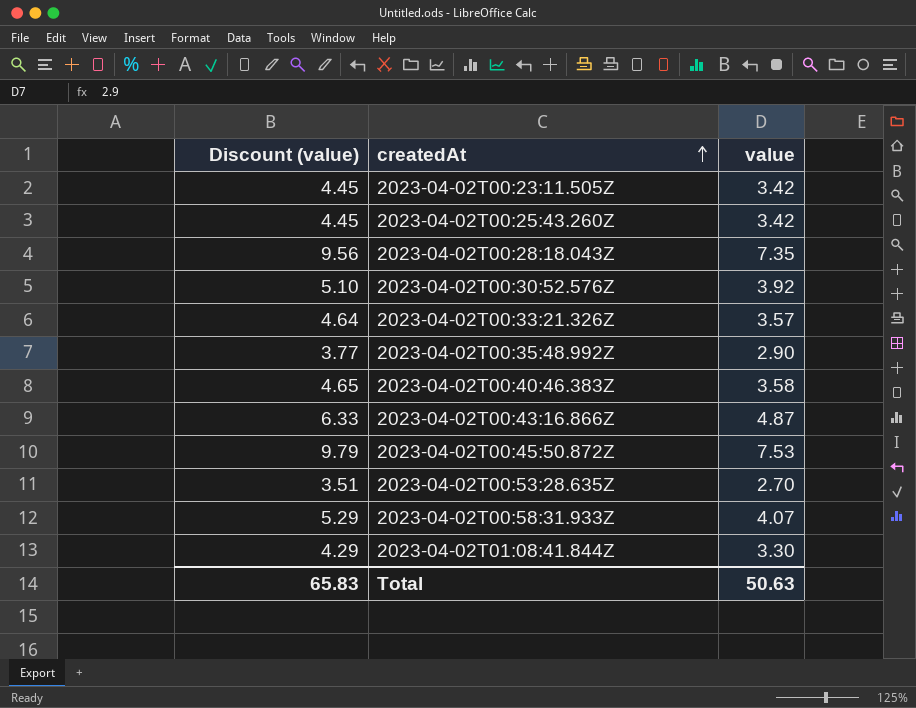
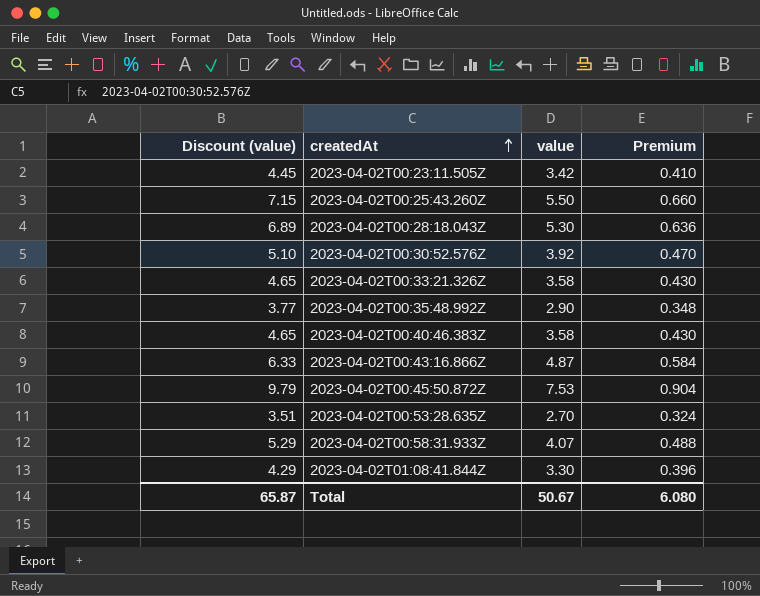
column Premium | formula: none -> [value] * 0.12
2023-04-02T00:25:43.260Z | Discount (value): 4.45 -> 7.15
2023-04-02T00:25:43.260Z | value: 3.42 -> 5.50
2023-04-02T00:28:18.043Z | Discount (value): 9.56 -> 6.89
2023-04-02T00:28:18.043Z | value: 7.35 -> 5.30
2023-04-02T00:33:21.326Z | Discount (value): 4.64 -> 4.65
2023-04-02T00:33:21.326Z | value: 3.57 -> 3.58
Total | Discount (value): 65.83 -> 65.87
Total | value: 50.63 -> 50.67

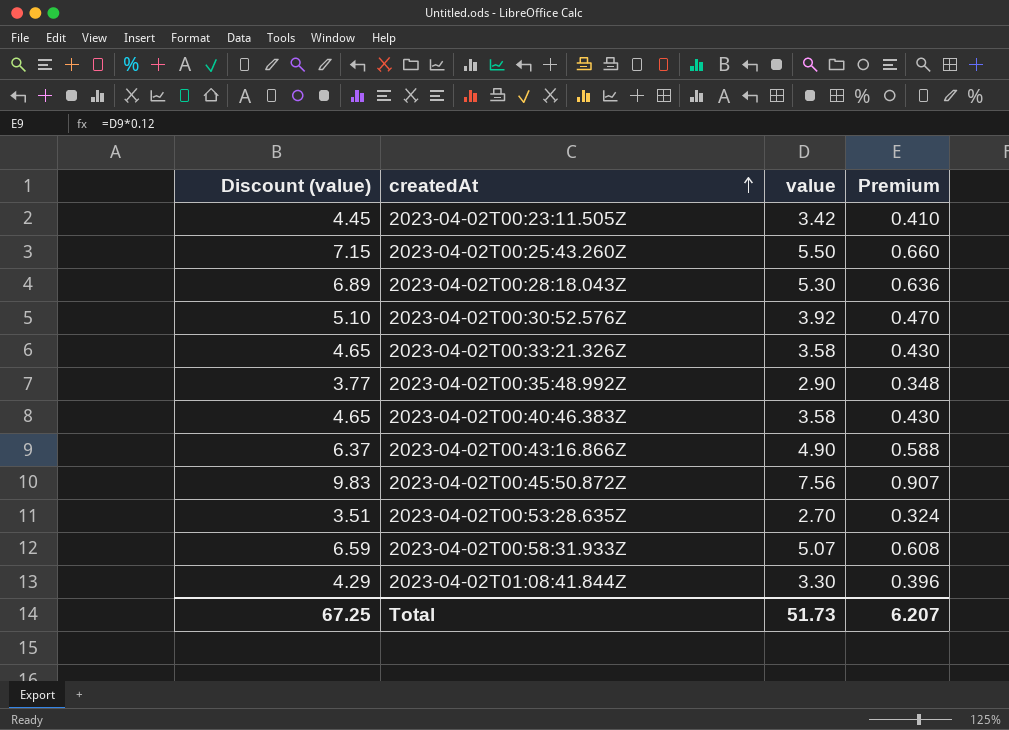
2023-04-02T00:43:16.866Z | Discount (value): 6.33 -> 6.37
2023-04-02T00:43:16.866Z | value: 4.87 -> 4.90
2023-04-02T00:43:16.866Z | Premium: 0.584 -> 0.588
2023-04-02T00:45:50.872Z | Discount (value): 9.79 -> 9.83
2023-04-02T00:45:50.872Z | value: 7.53 -> 7.56
2023-04-02T00:45:50.872Z | Premium: 0.904 -> 0.907
2023-04-02T00:58:31.933Z | Discount (value): 5.29 -> 6.59
2023-04-02T00:58:31.933Z | value: 4.07 -> 5.07
2023-04-02T00:58:31.933Z | Premium: 0.488 -> 0.608
Total | Discount (value): 65.87 -> 67.25
Total | value: 50.67 -> 51.73
Total | Premium: 6.080 -> 6.207

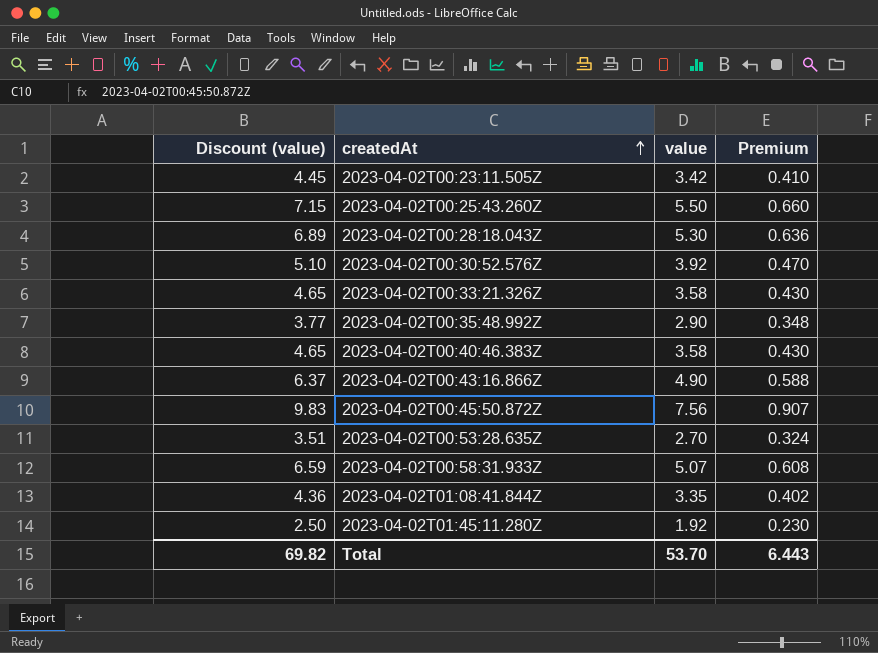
2023-04-02T01:08:41.844Z | Discount (value): 4.29 -> 4.36
2023-04-02T01:08:41.844Z | value: 3.30 -> 3.35
2023-04-02T01:08:41.844Z | Premium: 0.396 -> 0.402
row 2023-04-02T01:45:11.280Z: none -> 2.50 | 1.92 | 0.230
Total | Discount (value): 67.25 -> 69.82
Total | value: 51.73 -> 53.70
Total | Premium: 6.207 -> 6.443

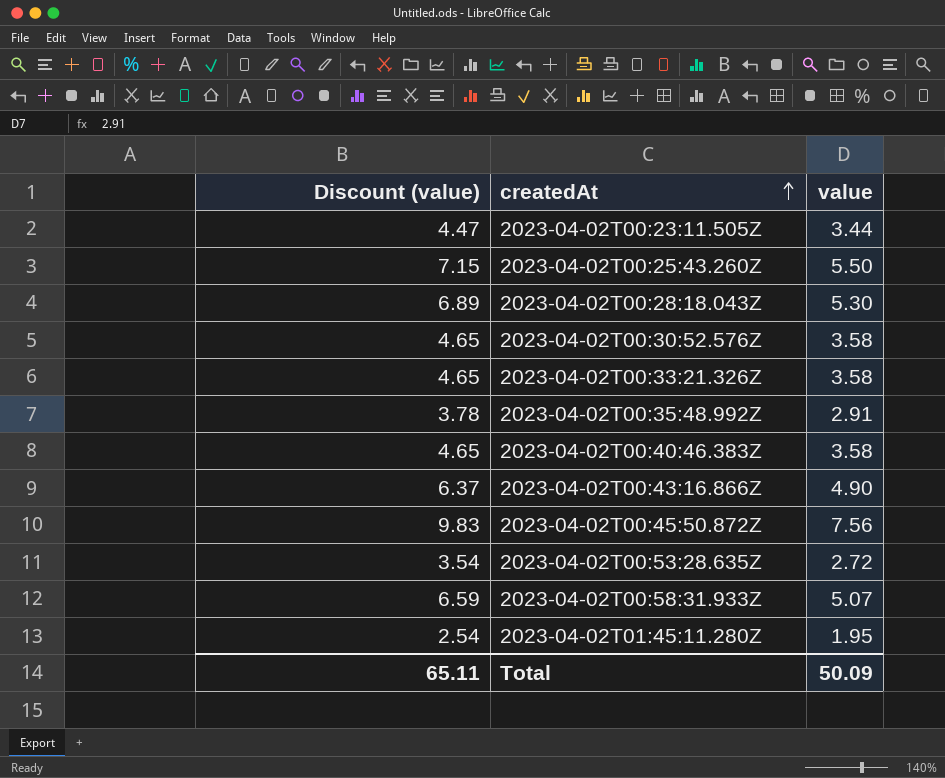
column Premium | formula: [value] * 0.12 -> none
row 2023-04-02T01:08:41.844Z: 4.36 | 3.35 | 0.402 -> none
2023-04-02T00:23:11.505Z | Discount (value): 4.45 -> 4.47
2023-04-02T00:23:11.505Z | value: 3.42 -> 3.44
2023-04-02T00:30:52.576Z | Discount (value): 5.10 -> 4.65
2023-04-02T00:30:52.576Z | value: 3.92 -> 3.58
2023-04-02T00:35:48.992Z | Discount (value): 3.77 -> 3.78
2023-04-02T00:35:48.992Z | value: 2.90 -> 2.91
2023-04-02T00:53:28.635Z | Discount (value): 3.51 -> 3.54
2023-04-02T00:53:28.635Z | value: 2.70 -> 2.72
2023-04-02T01:45:11.280Z | Discount (value): 2.50 -> 2.54
2023-04-02T01:45:11.280Z | value: 1.92 -> 1.95
Total | Discount (value): 69.82 -> 65.11
Total | value: 53.70 -> 50.09

